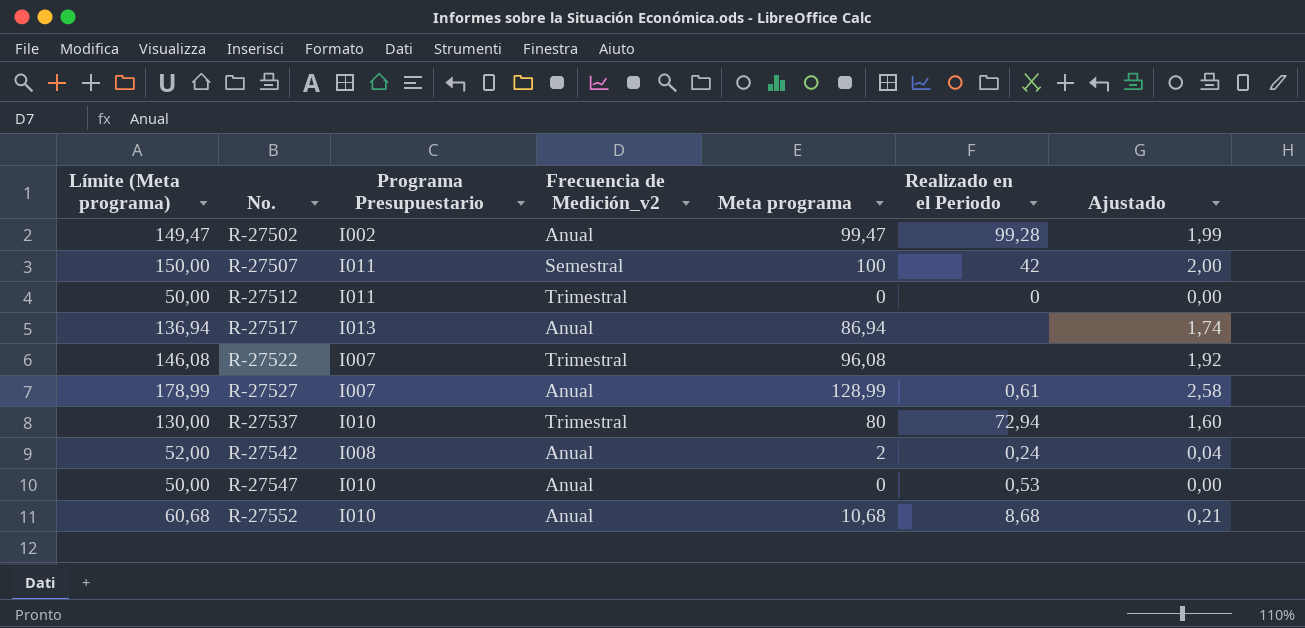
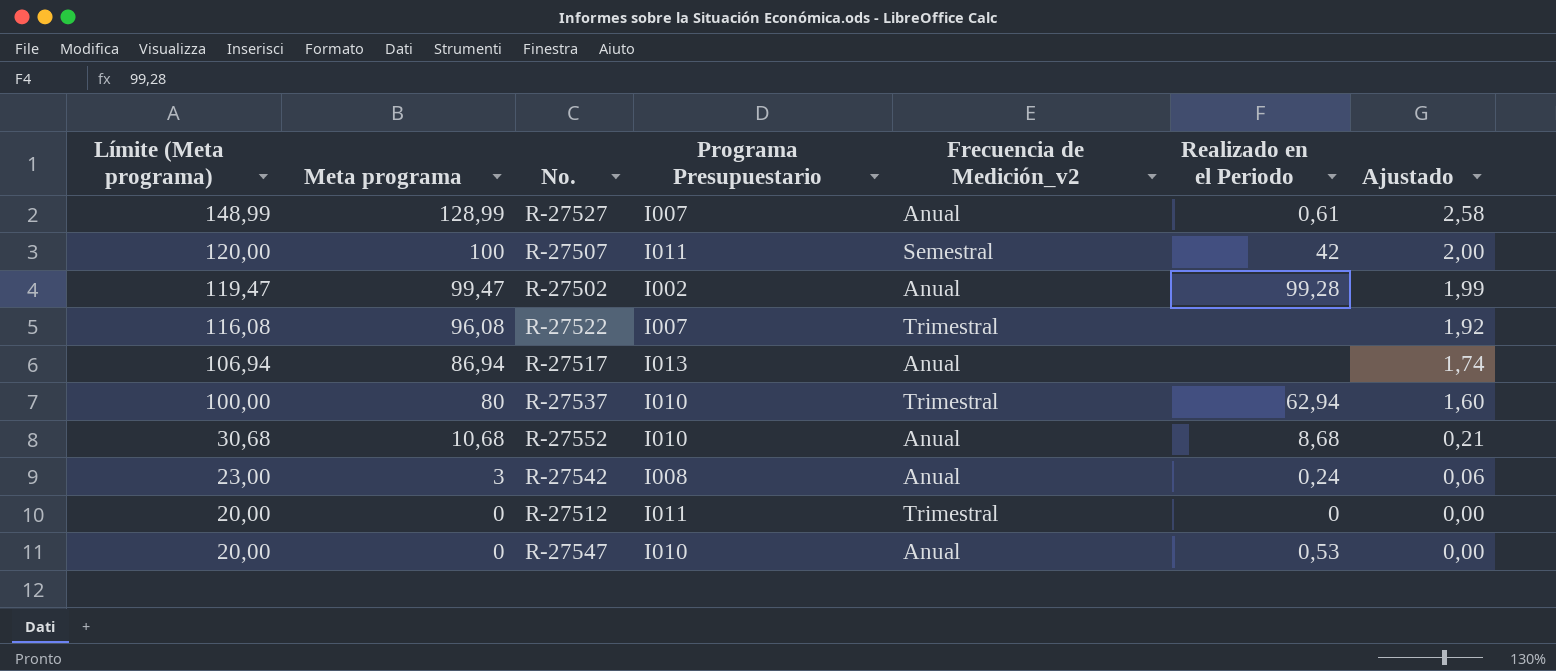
row order: No. ascending -> Límite (Meta programa) descending
column Límite (Meta programa) | formula: [Meta programa] + 50 -> [Meta programa] + 20
column Meta programa | position: 5 -> 2
R-27537 | Realizado en el Periodo: 72,94 -> 62,94
R-27542 | Meta programa: 2 -> 3
R-27542 | Ajustado: 0,04 -> 0,06

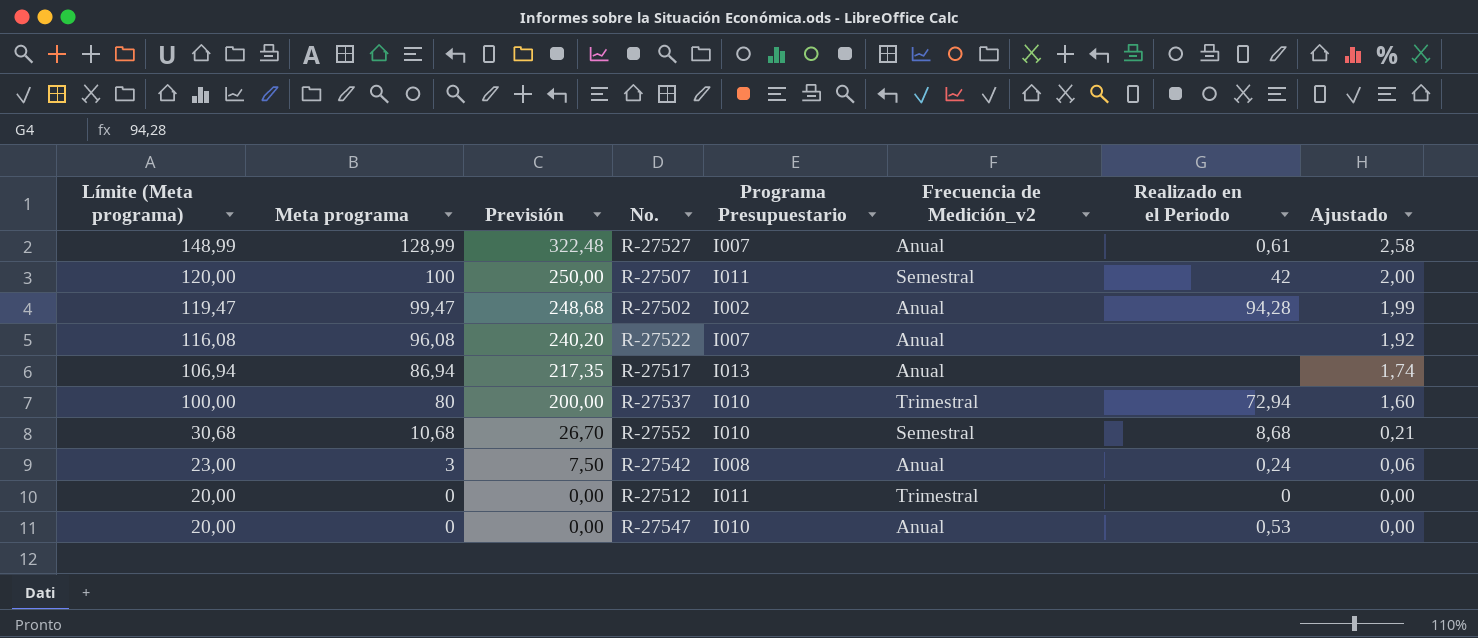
column Previsión | formula: none -> [Meta programa] * 2,5
R-27502 | Realizado en el Periodo: 99,28 -> 94,28
R-27522 | Frecuencia de Medición_v2: Trimestral -> Anual
R-27537 | Realizado en el Periodo: 62,94 -> 72,94
R-27552 | Frecuencia de Medición_v2: Anual -> Semestral

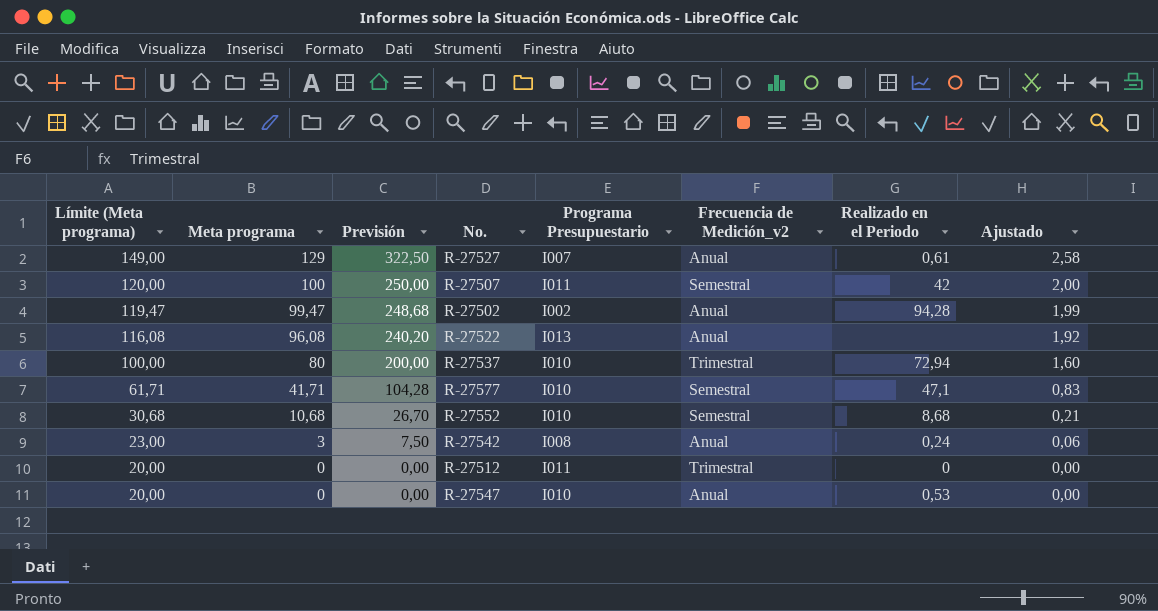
row R-27517: 106,94 | 86,94 | 217,35 | I013 | Anual | none | 1,74 -> none
R-27527 | Límite (Meta programa): 148,99 -> 149,00
R-27527 | Meta programa: 128,99 -> 129
R-27527 | Previsión: 322,48 -> 322,50
R-27522 | Programa Presupuestario: I007 -> I013
row R-27577: none -> 61,71 | 41,71 | 104,28 | I010 | Semestral | 47,1 | 0,83

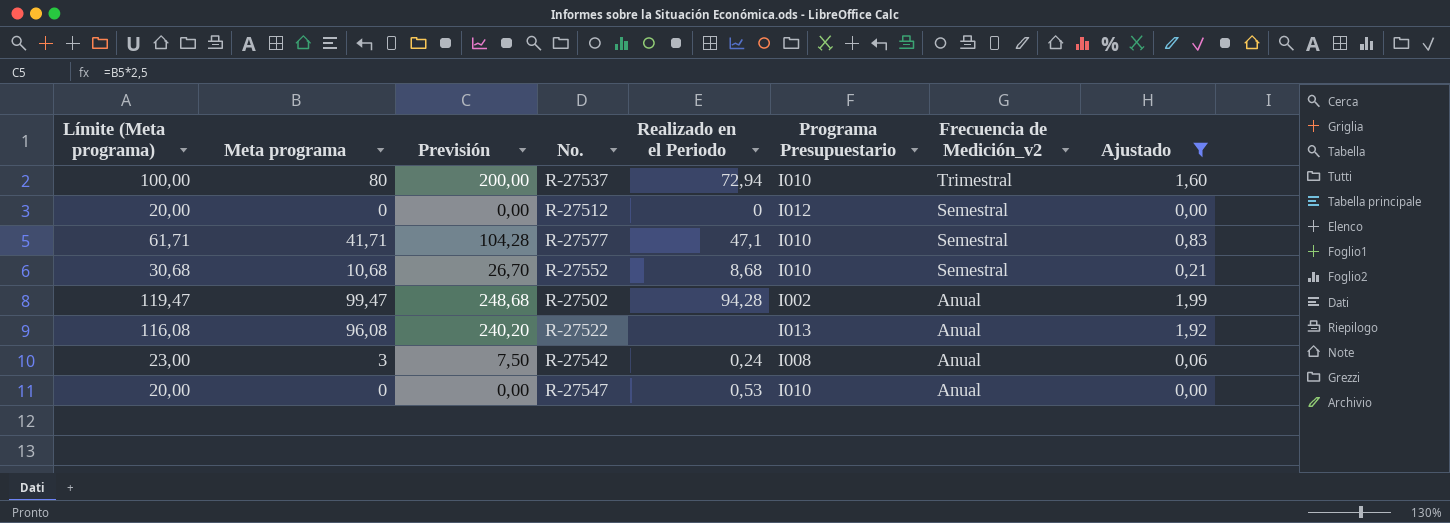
filter: none -> Ajustado <= 1,99
row order: Límite (Meta programa) descending -> Frecuencia de Medición_v2 descending
column Realizado en el Periodo | position: 7 -> 5
R-27512 | Programa Presupuestario: I011 -> I012
R-27512 | Frecuencia de Medición_v2: Trimestral -> Semestral

